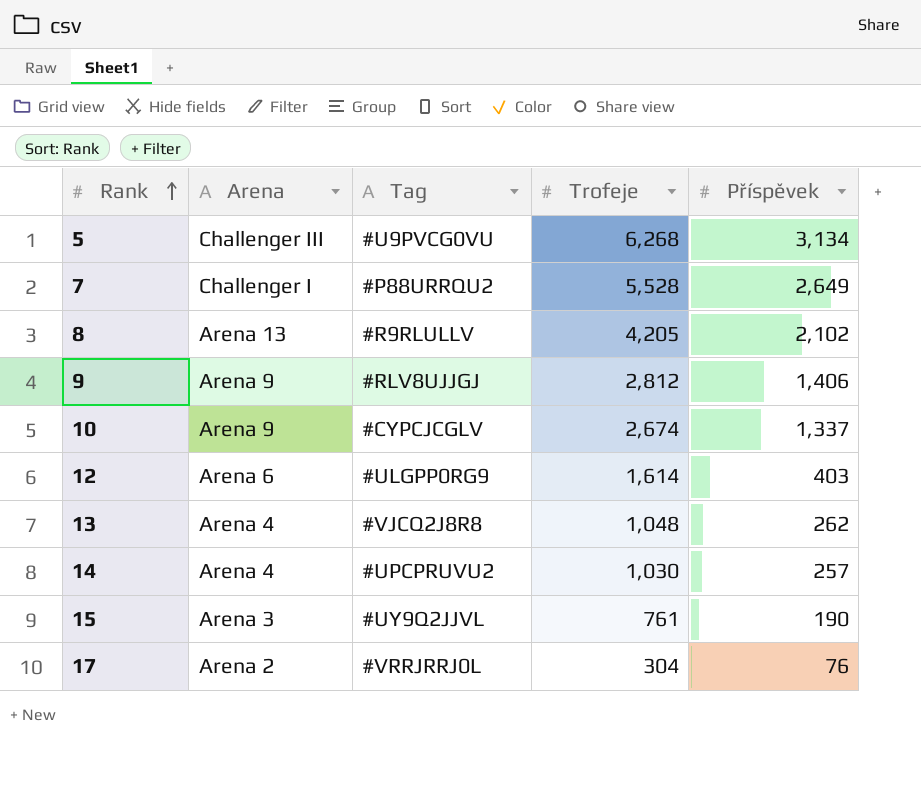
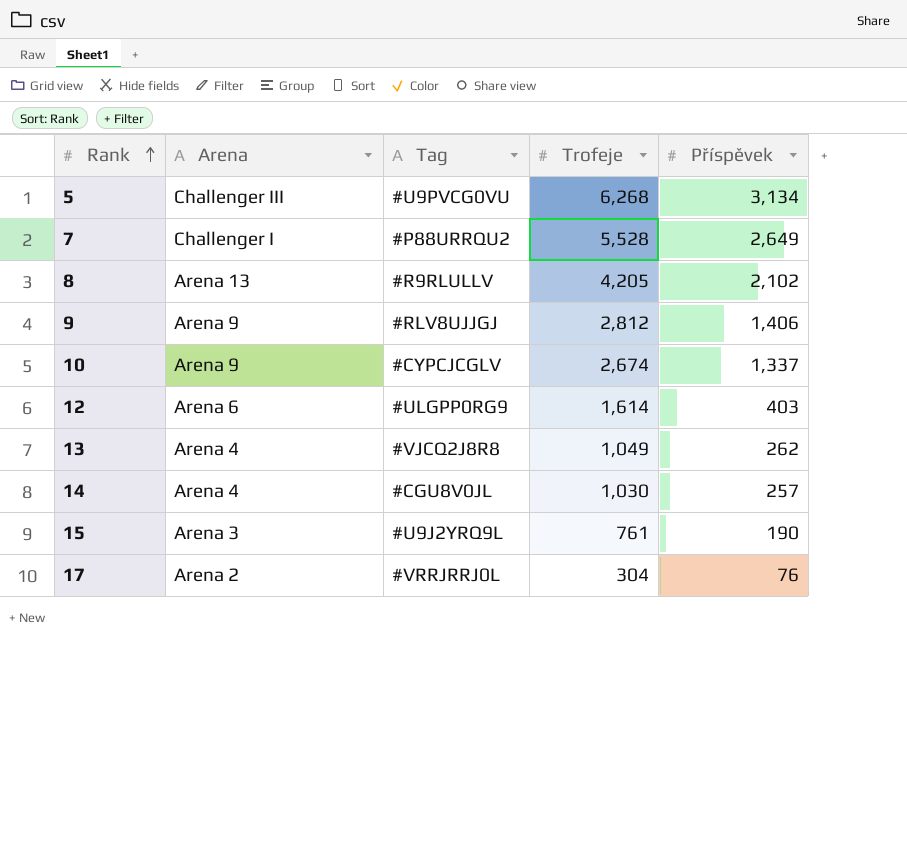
13 | Trofeje: 1,048 -> 1,049
14 | Tag: #UPCPRUVU2 -> #CGU8V0JL
15 | Tag: #UY9Q2JJVL -> #U9J2YRQ9L

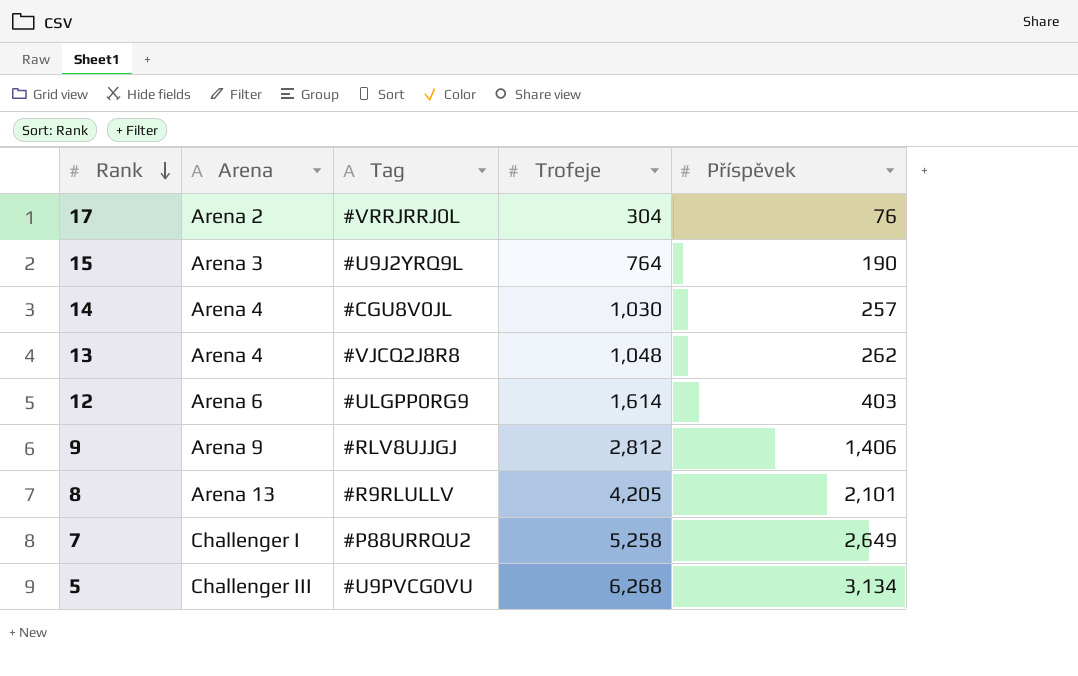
row order: Rank ascending -> Rank descending
row 10: Arena 9 | #CYPCJCGLV | 2,674 | 1,337 -> none
15 | Trofeje: 761 -> 764
13 | Trofeje: 1,049 -> 1,048
8 | Příspěvek: 2,102 -> 2,101
7 | Trofeje: 5,528 -> 5,258

